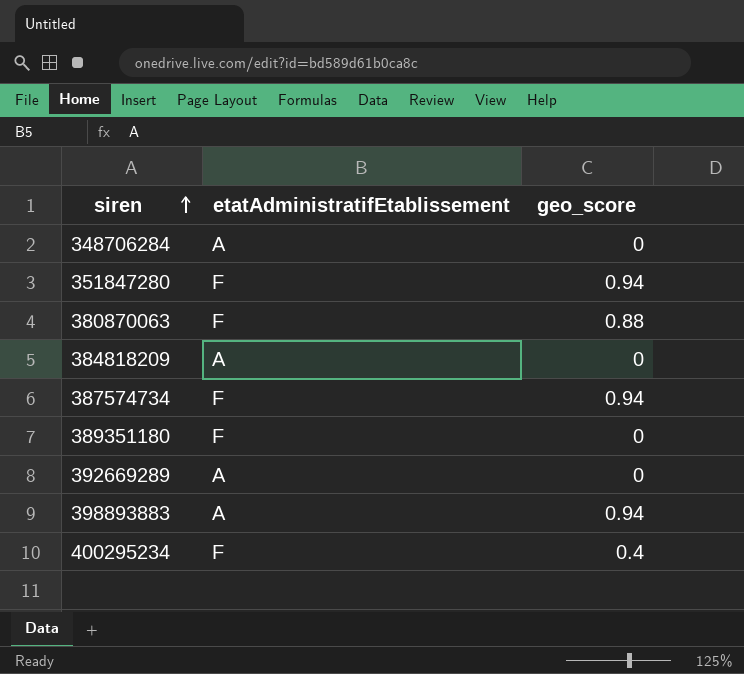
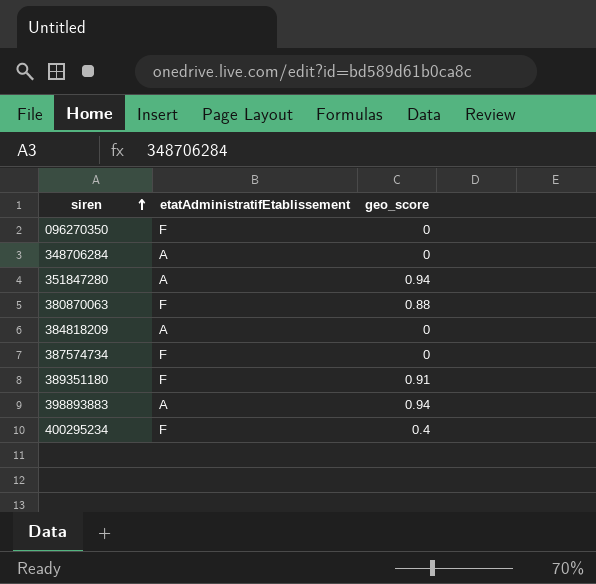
row 392669289: A | 0 -> none
row 096270350: none -> F | 0
351847280 | etatAdministratifEtablissement: F -> A
387574734 | geo_score: 0.94 -> 0
389351180 | geo_score: 0 -> 0.91

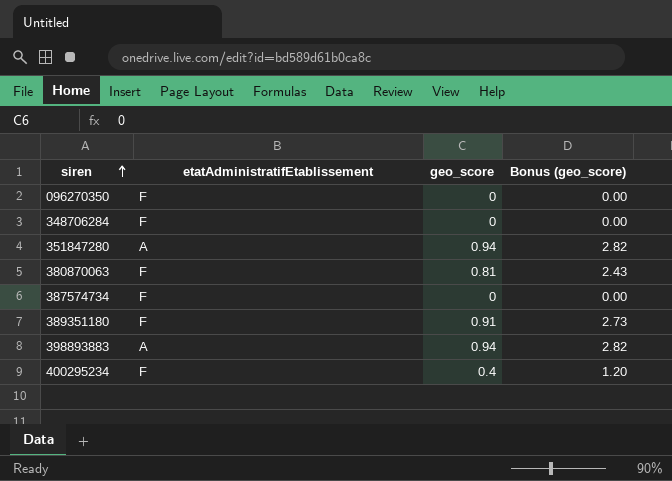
column Bonus (geo_score) | formula: none -> [geo_score] * 3
row 384818209: A | 0 -> none
348706284 | etatAdministratifEtablissement: A -> F
380870063 | geo_score: 0.88 -> 0.81

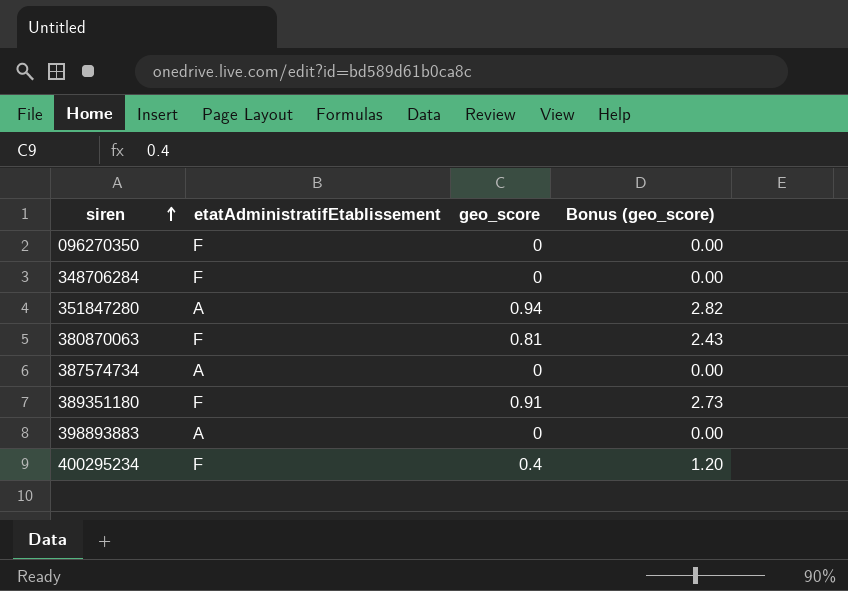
387574734 | etatAdministratifEtablissement: F -> A
398893883 | geo_score: 0.94 -> 0
398893883 | Bonus (geo_score): 2.82 -> 0.00

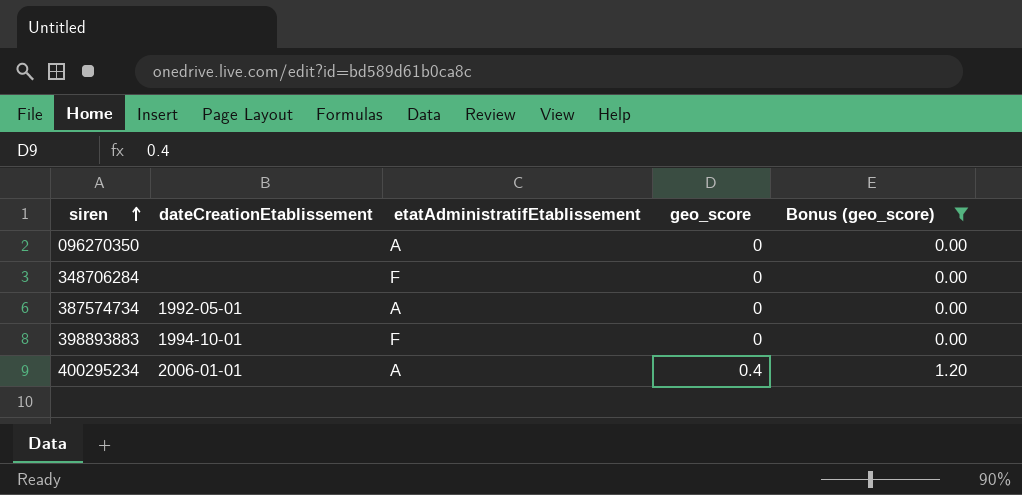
filter: none -> Bonus (geo_score) <= 1.20
column dateCreationEtablissement | position: none -> 2
096270350 | etatAdministratifEtablissement: F -> A
398893883 | etatAdministratifEtablissement: A -> F
400295234 | etatAdministratifEtablissement: F -> A

